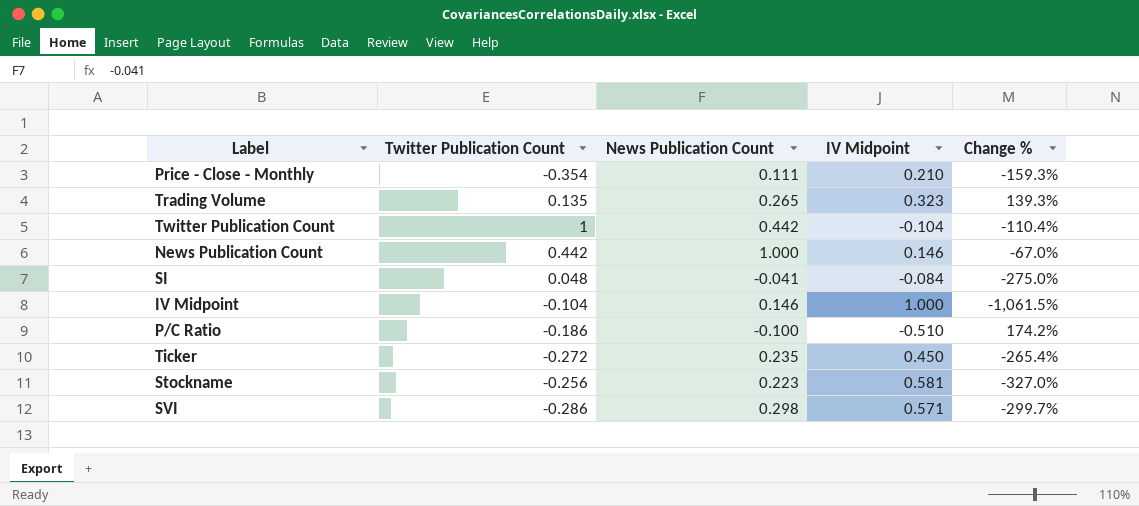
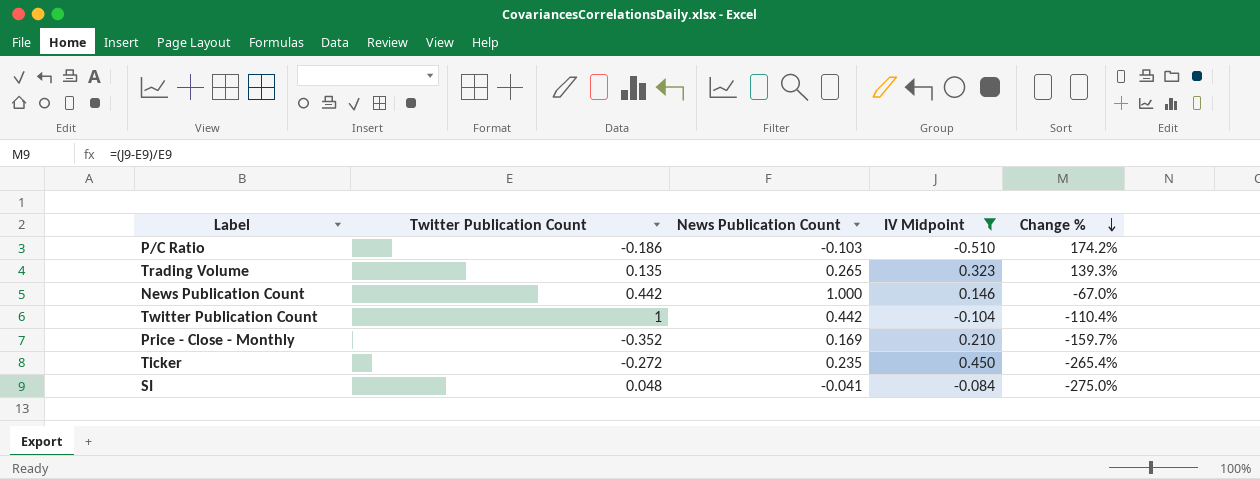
filter: none -> IV Midpoint <= 0.450
row order: none -> Change % descending
P/C Ratio | News Publication Count: -0.100 -> -0.103
Price - Close - Monthly | Twitter Publication Count: -0.354 -> -0.352
Price - Close - Monthly | News Publication Count: 0.111 -> 0.169
Price - Close - Monthly | Change %: -159.3% -> -159.7%

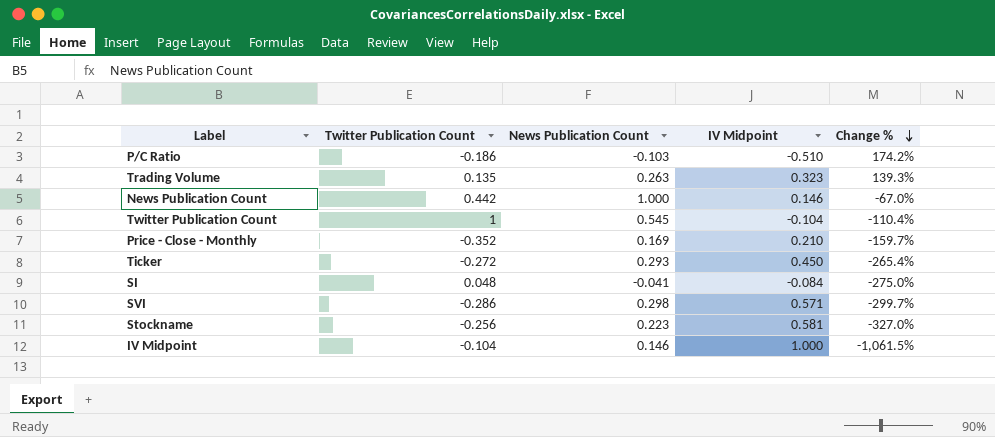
filter: IV Midpoint <= 0.450 -> none
Trading Volume | News Publication Count: 0.265 -> 0.263
Twitter Publication Count | News Publication Count: 0.442 -> 0.545
Ticker | News Publication Count: 0.235 -> 0.293

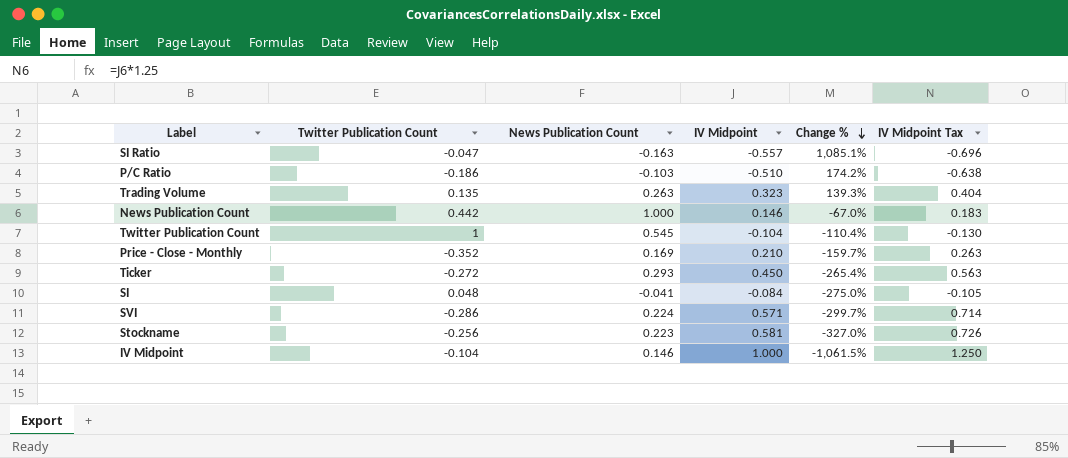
column IV Midpoint Tax | formula: none -> [IV Midpoint] * 1.25
row SI Ratio: none -> -0.047 | -0.163 | -0.557 | 1,085.1% | -0.696
SVI | News Publication Count: 0.298 -> 0.224

